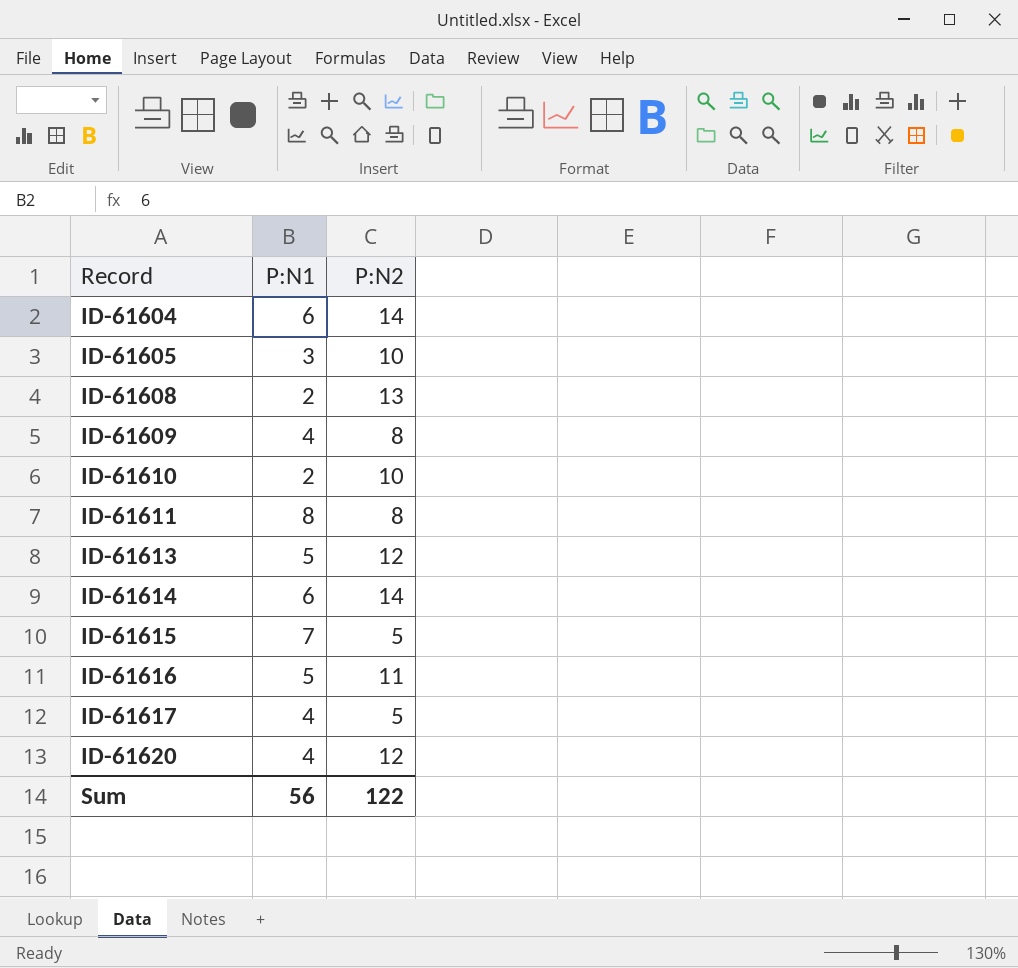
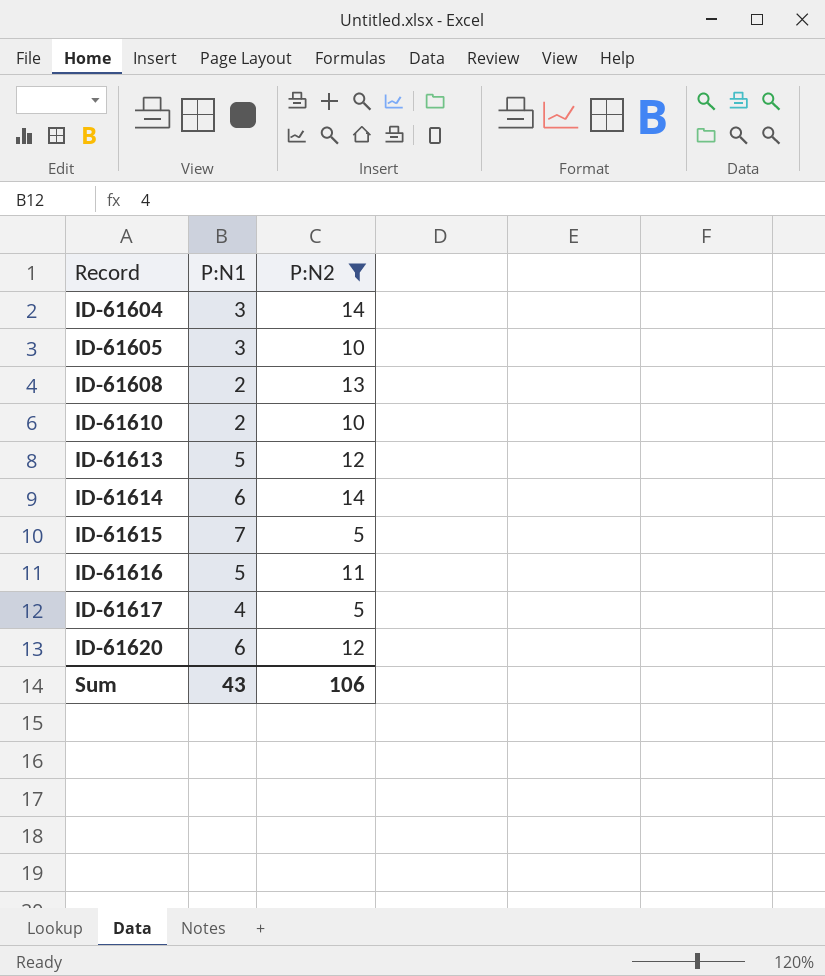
filter: none -> P:N2 != 8
ID-61604 | P:N1: 6 -> 3
ID-61620 | P:N1: 4 -> 6
Sum | P:N1: 56 -> 43
Sum | P:N2: 122 -> 106

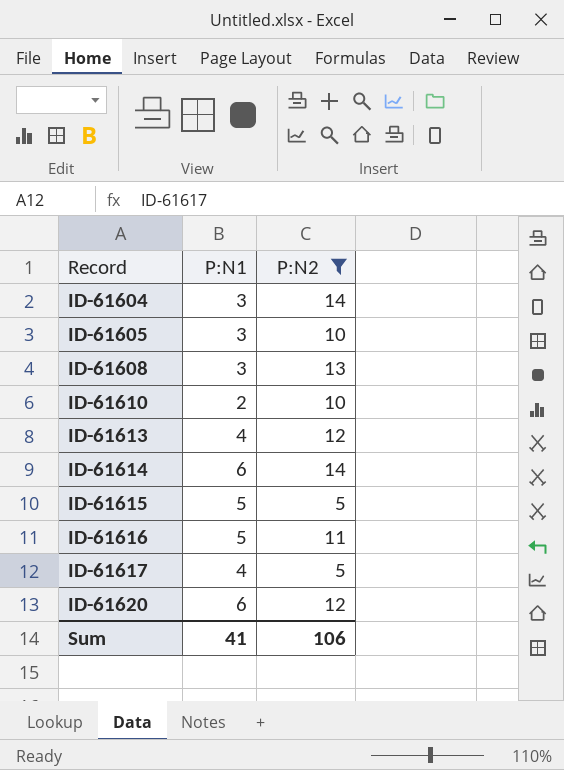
ID-61608 | P:N1: 2 -> 3
ID-61613 | P:N1: 5 -> 4
ID-61615 | P:N1: 7 -> 5
Sum | P:N1: 43 -> 41

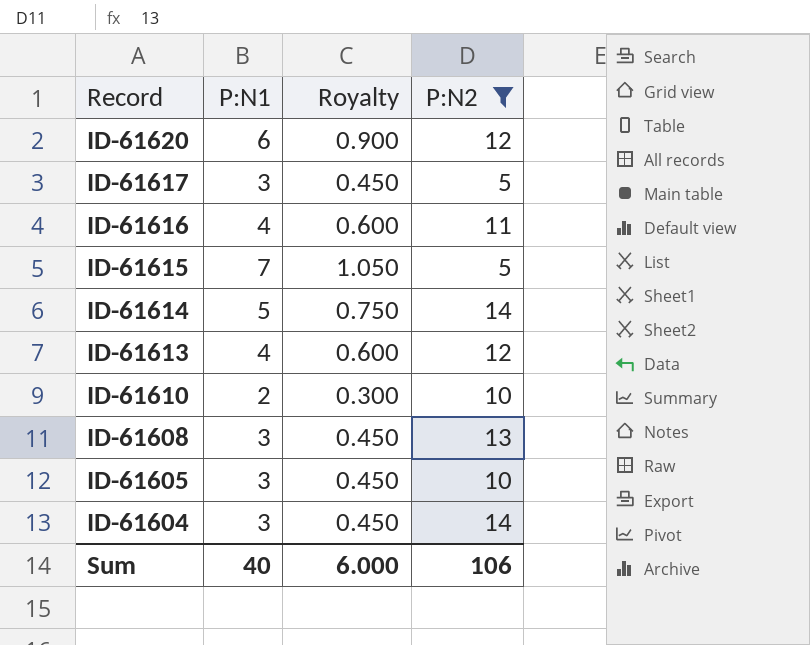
row order: Record ascending -> Record descending
column Royalty | formula: none -> [P:N1] * 0.15
ID-61617 | P:N1: 4 -> 3
ID-61616 | P:N1: 5 -> 4
ID-61615 | P:N1: 5 -> 7
ID-61614 | P:N1: 6 -> 5
Sum | P:N1: 41 -> 40

